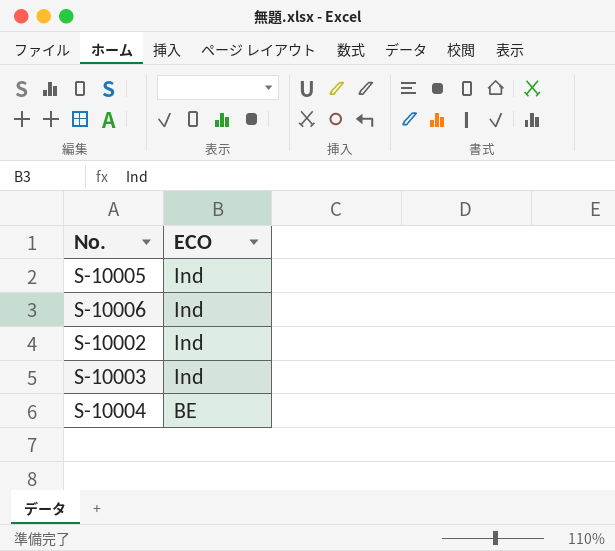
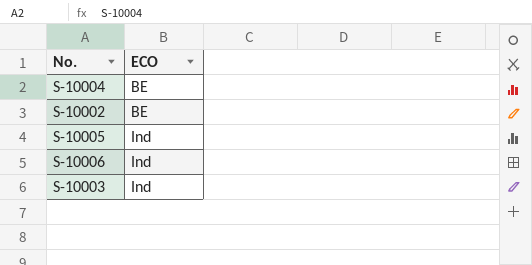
row order: ECO descending -> ECO ascending
S-10002 | ECO: Ind -> BE

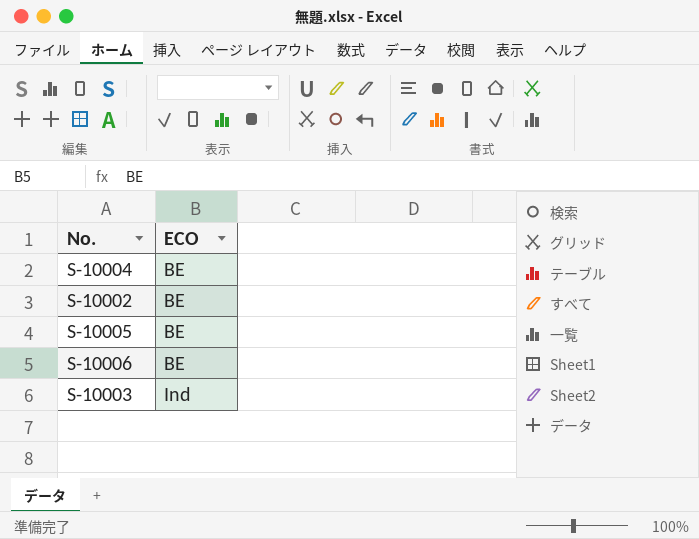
S-10005 | ECO: Ind -> BE
S-10006 | ECO: Ind -> BE

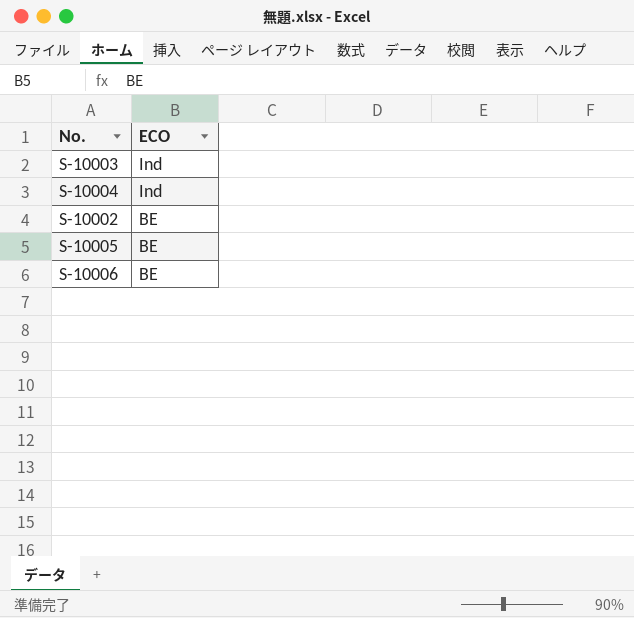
row order: ECO ascending -> ECO descending
S-10004 | ECO: BE -> Ind

